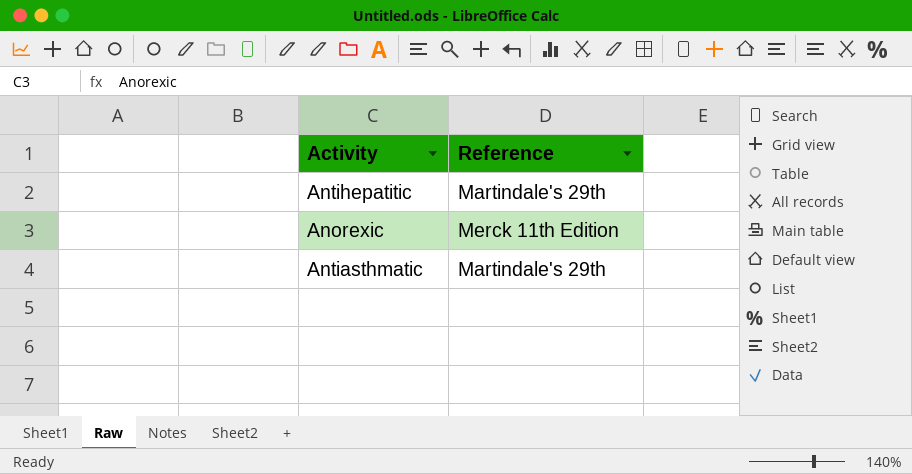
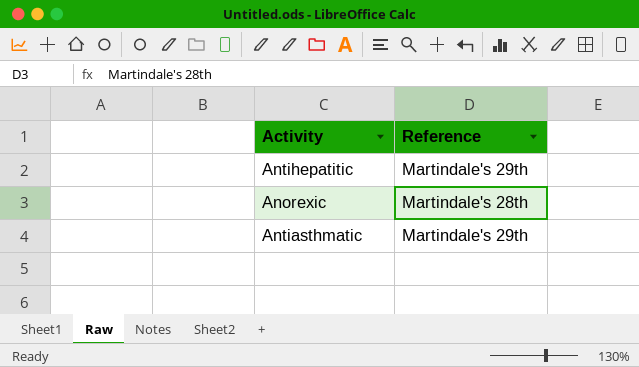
Anorexic | Reference: Merck 11th Edition -> Martindale's 28th

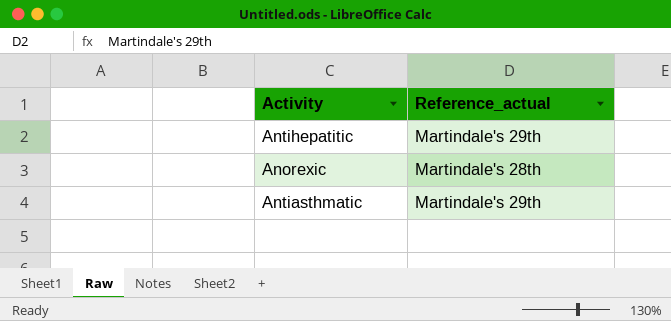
column name: Reference -> Reference_actual

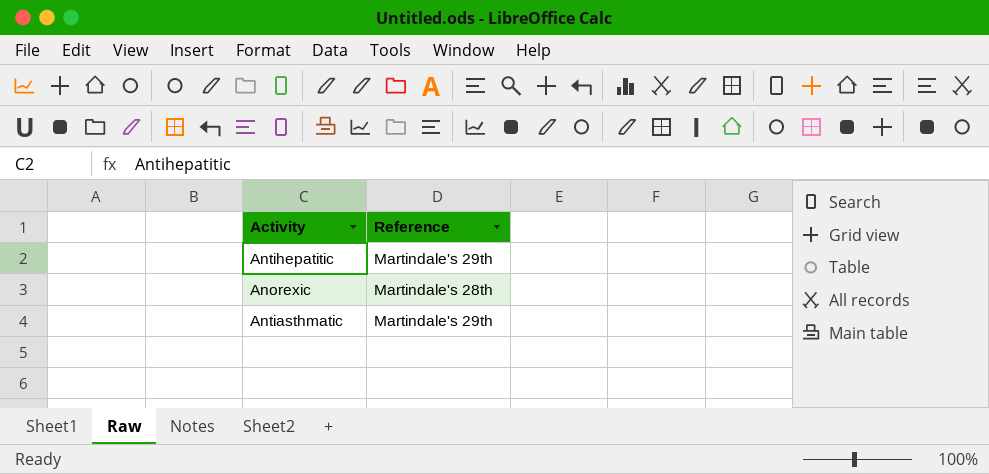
column name: Reference_actual -> Reference

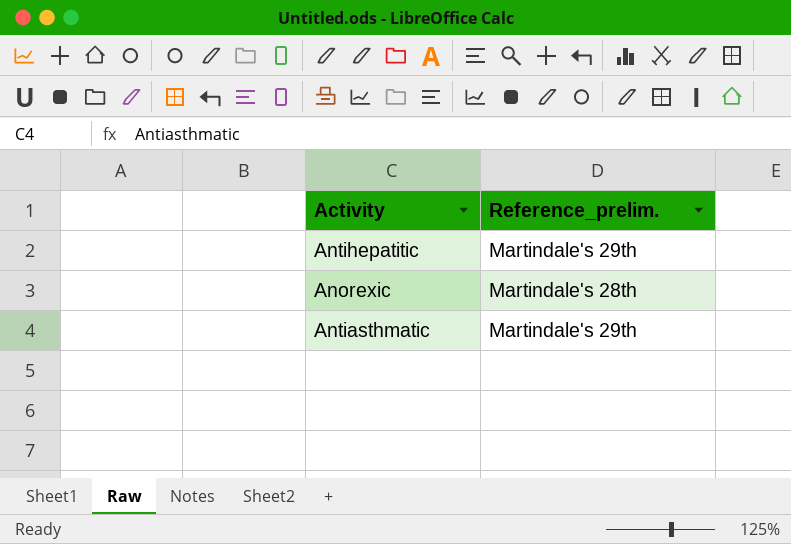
column name: Reference -> Reference_prelim.

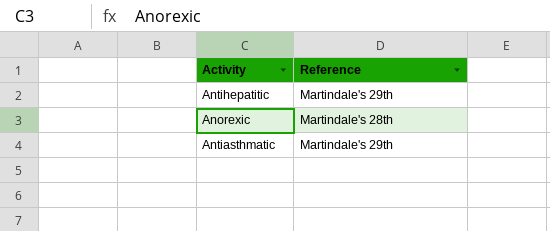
column name: Reference_prelim. -> Reference

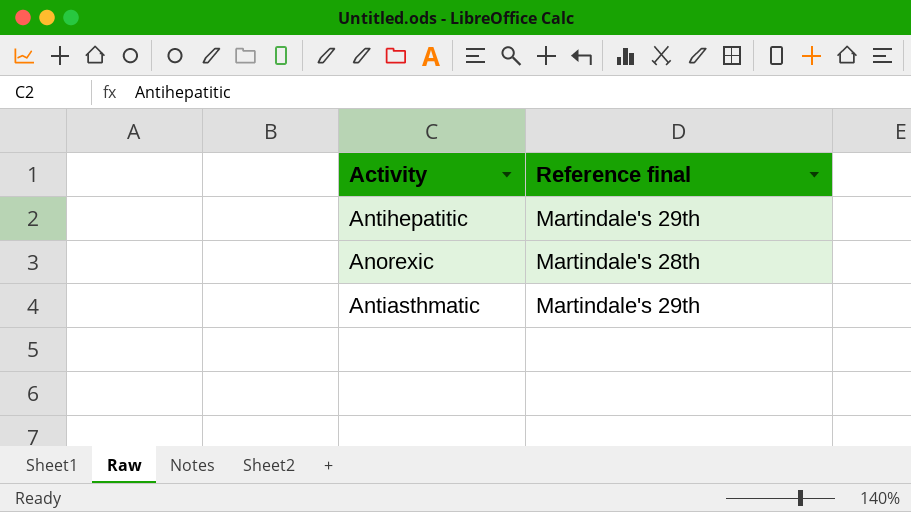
column name: Reference -> Reference final

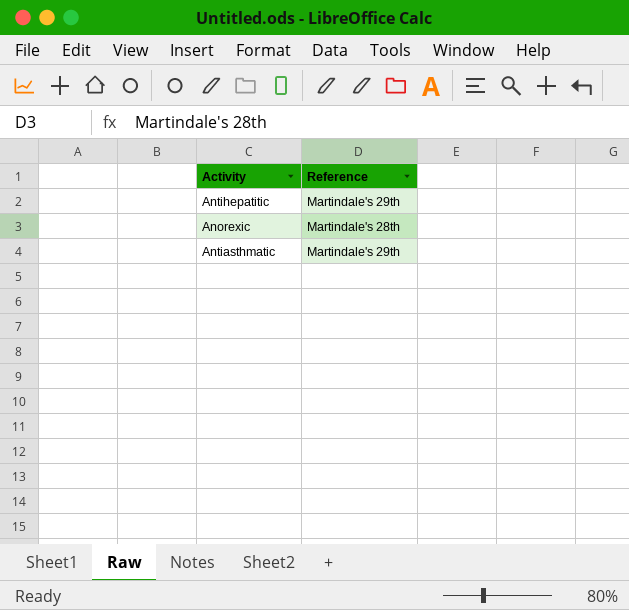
column name: Reference final -> Reference

